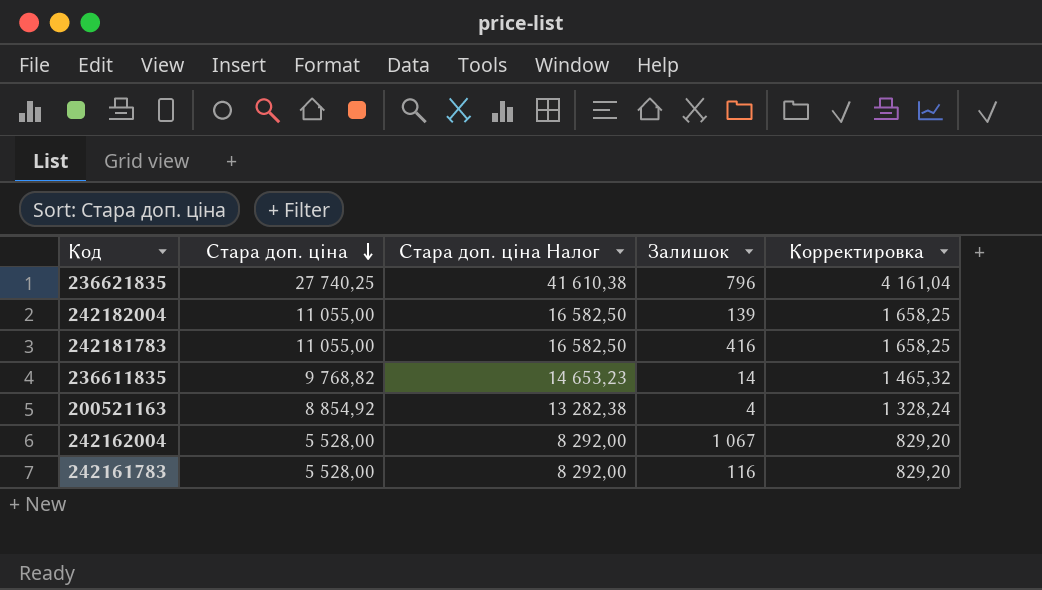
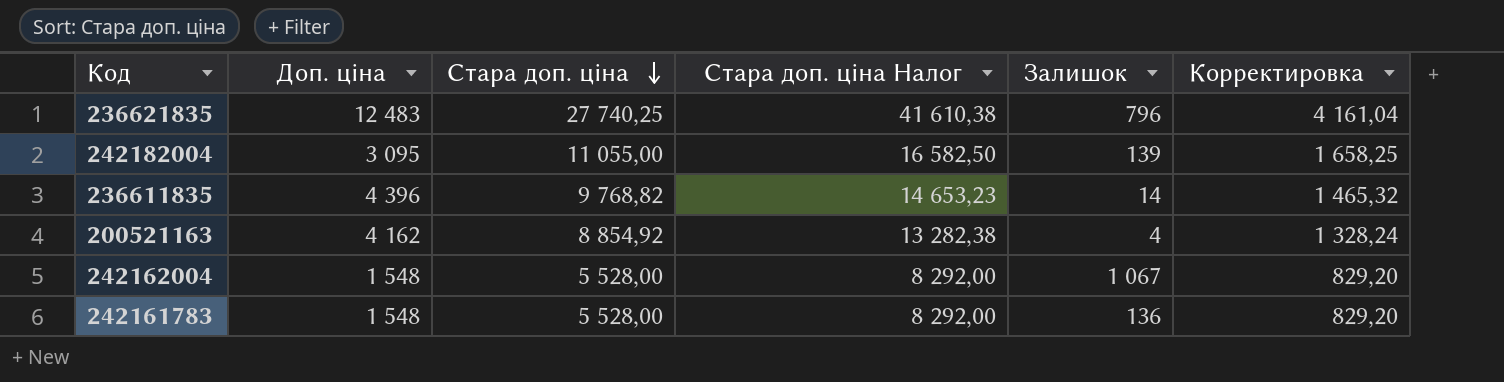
column Доп. ціна | position: none -> 2
row 242181783: 11 055,00 | 16 582,50 | 416 | 1 658,25 -> none
242161783 | Залишок: 116 -> 136

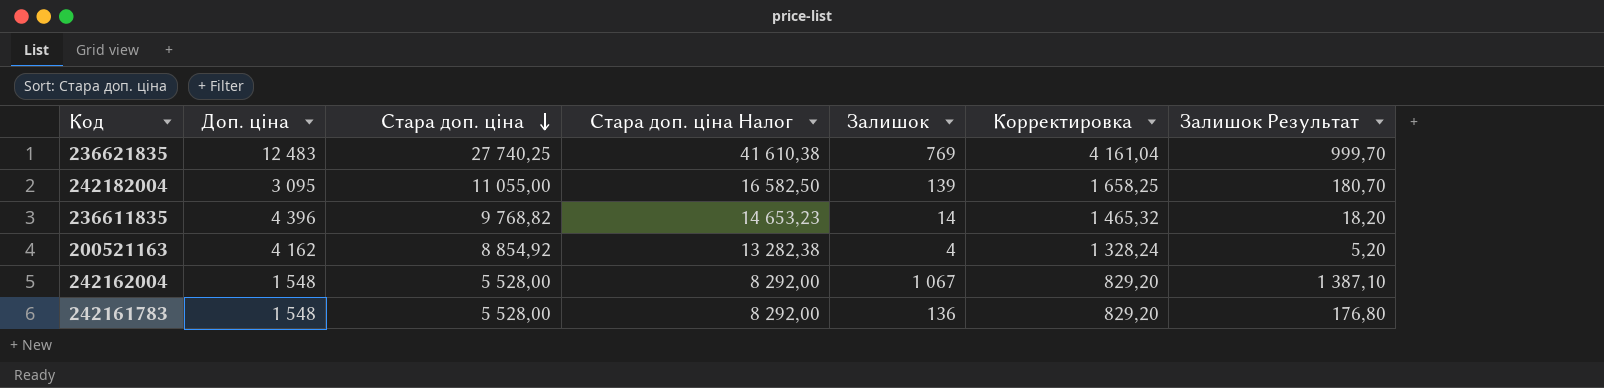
column Залишок Результат | formula: none -> [Залишок] * 1,3
236621835 | Залишок: 796 -> 769

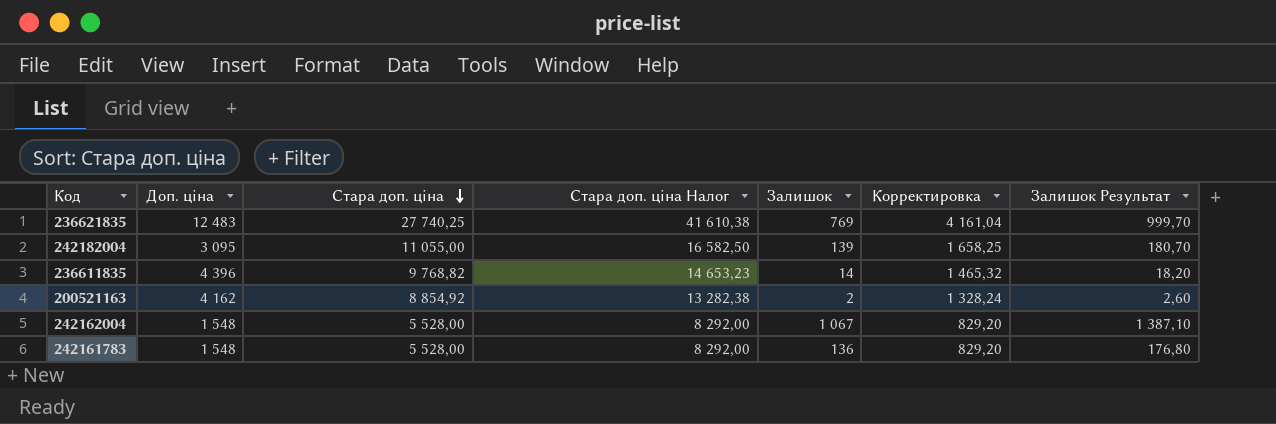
200521163 | Залишок: 4 -> 2
200521163 | Залишок Результат: 5,20 -> 2,60

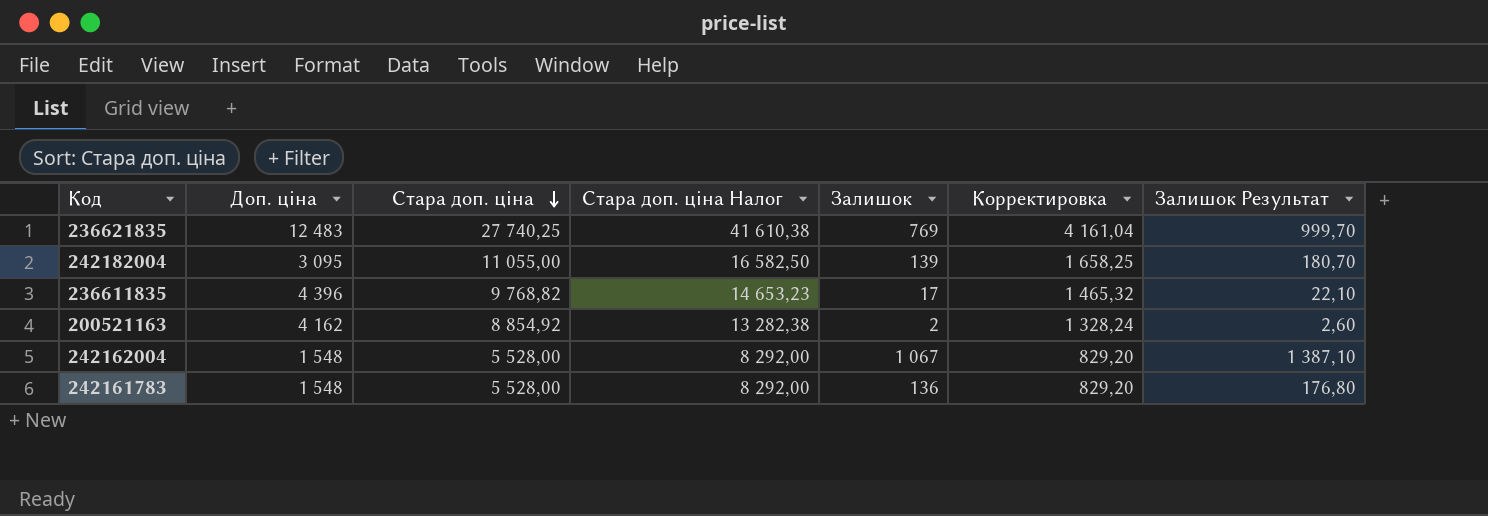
236611835 | Залишок: 14 -> 17
236611835 | Залишок Результат: 18,20 -> 22,10

